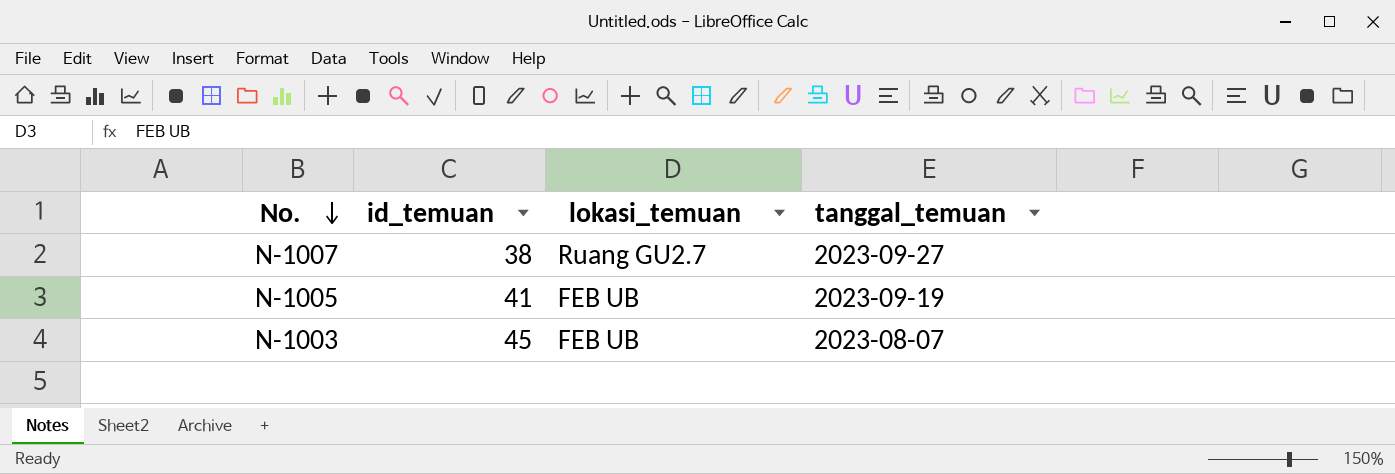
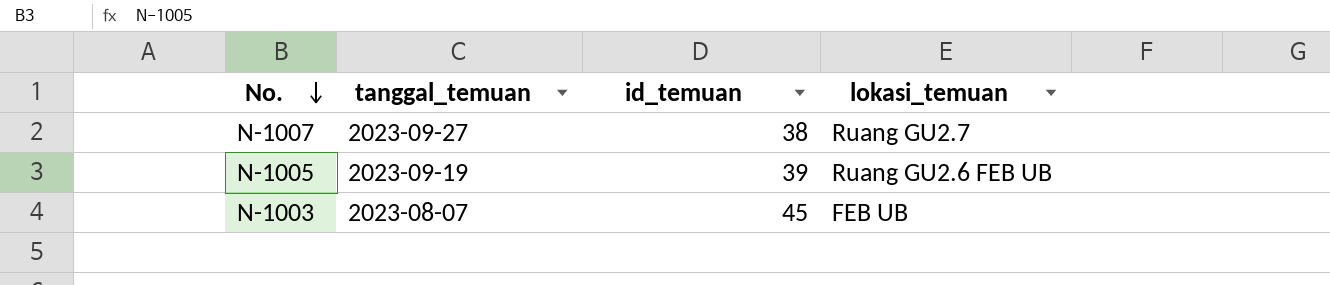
column tanggal_temuan | position: 4 -> 2
N-1005 | id_temuan: 41 -> 39
N-1005 | lokasi_temuan: FEB UB -> Ruang GU2.6 FEB UB

